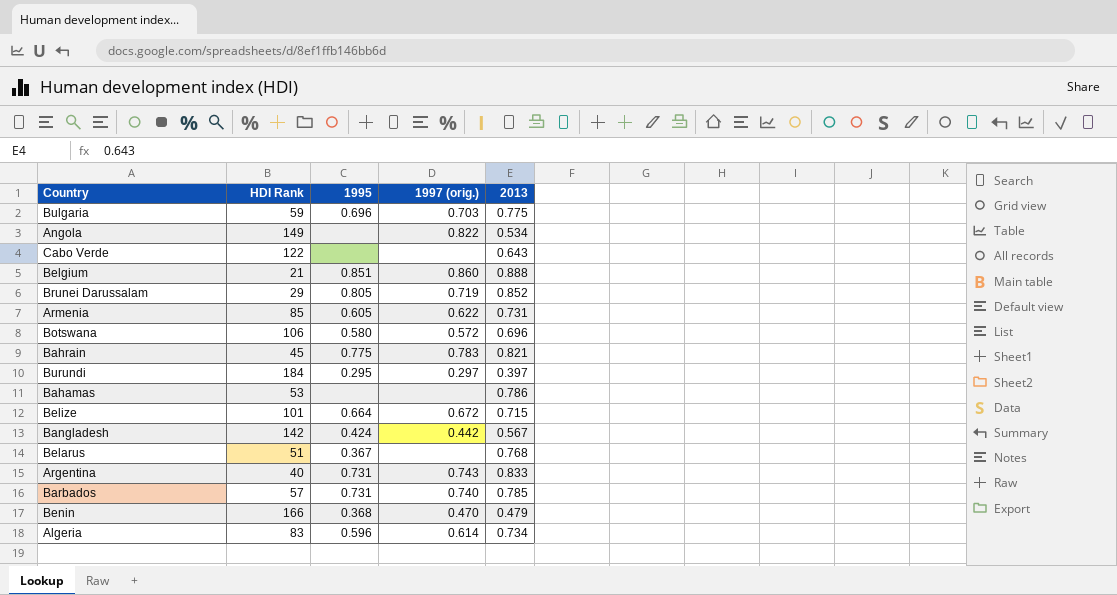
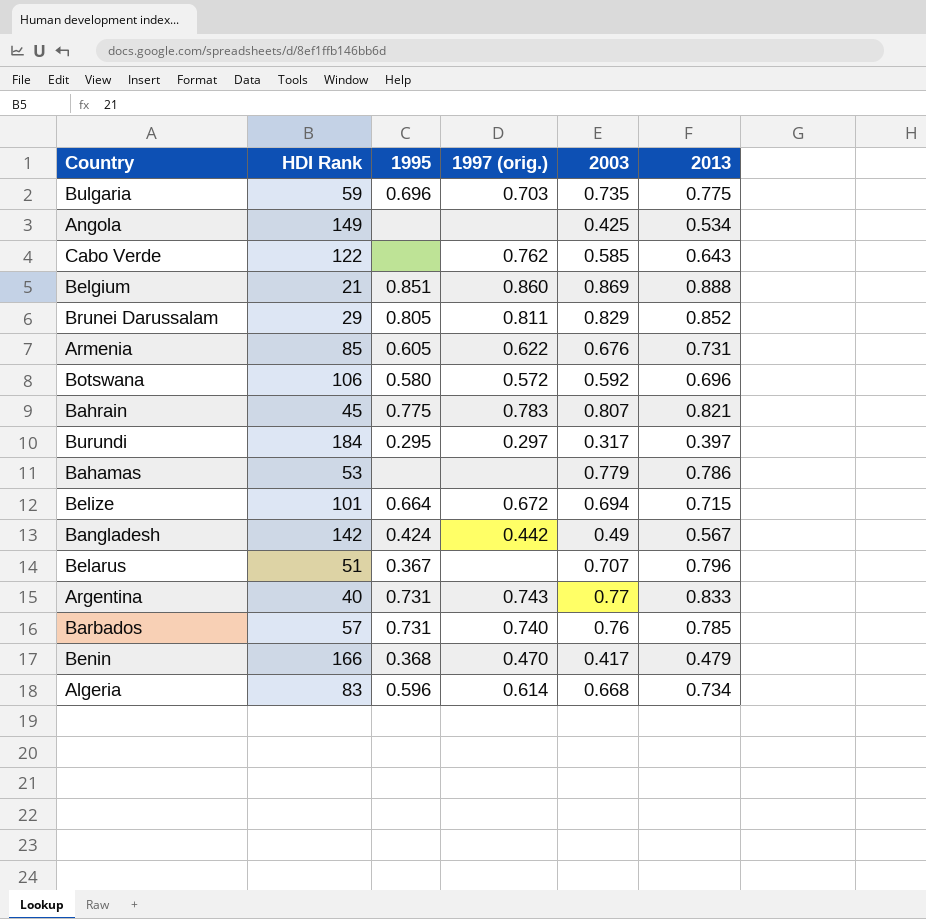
column 2003 | position: none -> 5
Angola | 1997 (orig.): 0.822 -> none
Cabo Verde | 1997 (orig.): none -> 0.762
Brunei Darussalam | 1997 (orig.): 0.719 -> 0.811
Belarus | 2013: 0.768 -> 0.796

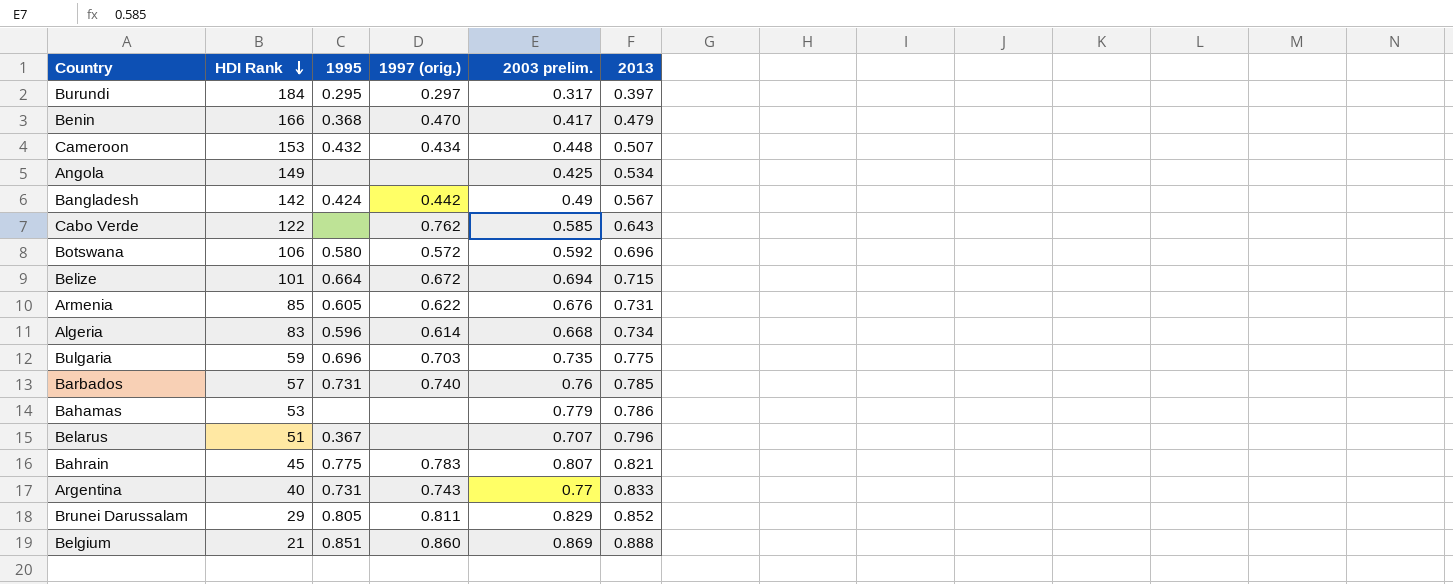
row order: none -> HDI Rank descending
column name: 2003 -> 2003 prelim.
row Cameroon: none -> 153 | 0.432 | 0.434 | 0.448 | 0.507

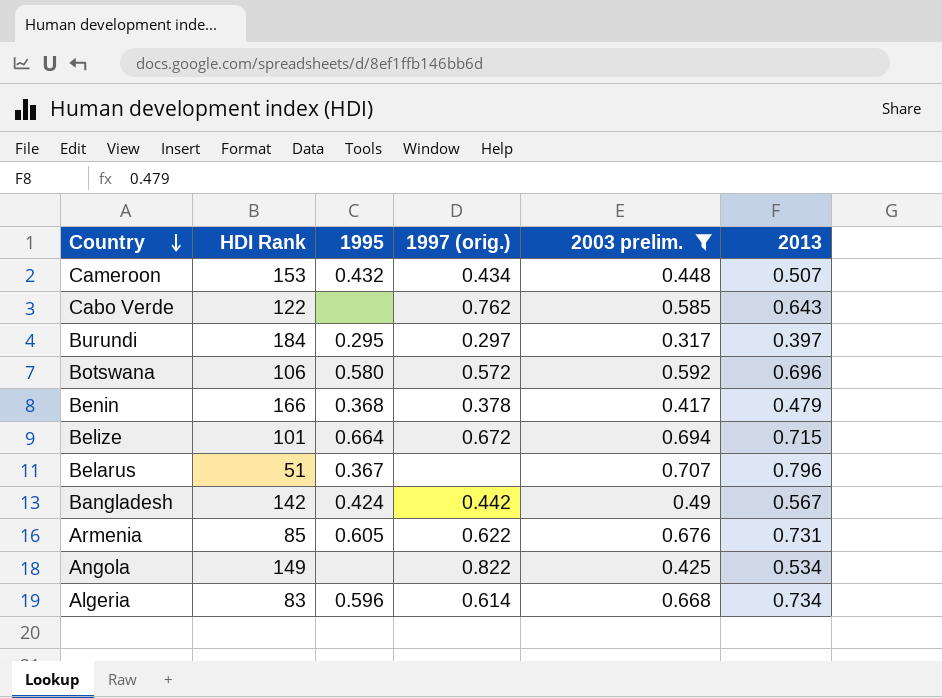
filter: none -> 2003 prelim. <= 0.707
row order: HDI Rank descending -> Country descending
Benin | 1997 (orig.): 0.470 -> 0.378
Angola | 1997 (orig.): none -> 0.822

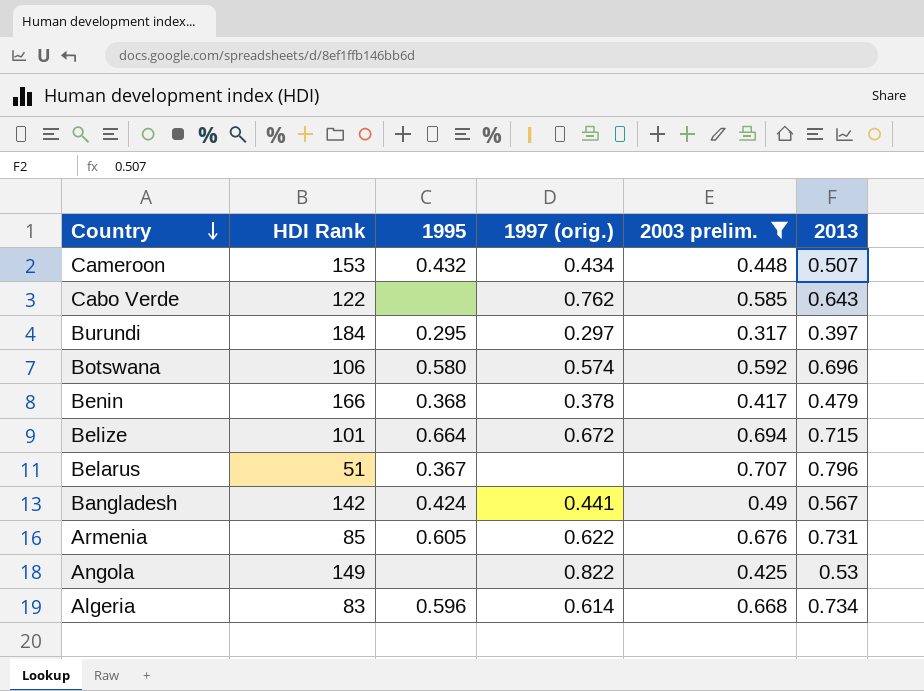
Botswana | 1997 (orig.): 0.572 -> 0.574
Bangladesh | 1997 (orig.): 0.442 -> 0.441
Angola | 2013: 0.534 -> 0.53

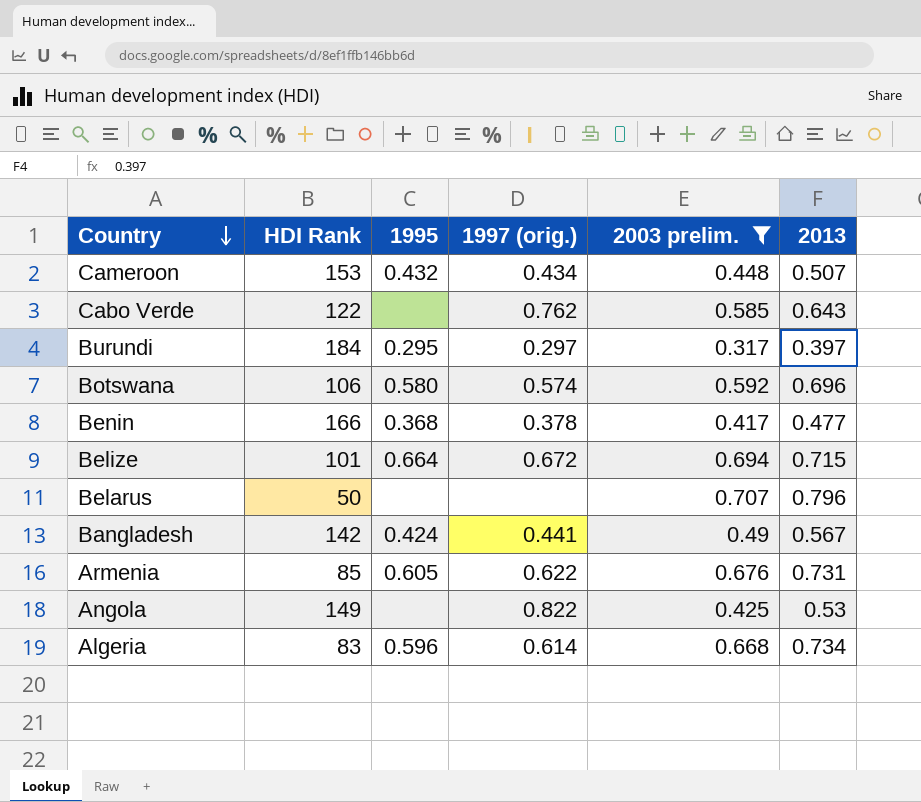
Benin | 2013: 0.479 -> 0.477
Belarus | HDI Rank: 51 -> 50
Belarus | 1995: 0.367 -> none

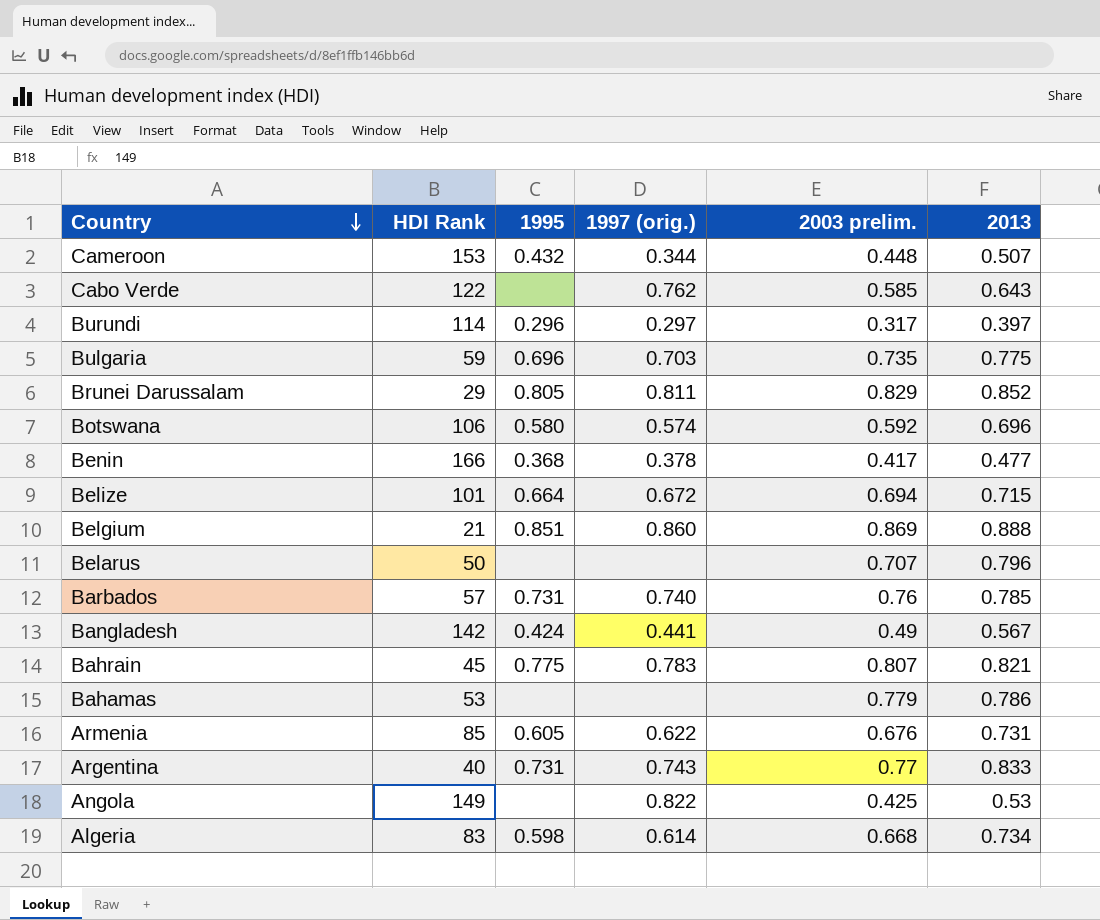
filter: 2003 prelim. <= 0.707 -> none
Cameroon | 1997 (orig.): 0.434 -> 0.344
Burundi | HDI Rank: 184 -> 114
Burundi | 1995: 0.295 -> 0.296
Algeria | 1995: 0.596 -> 0.598

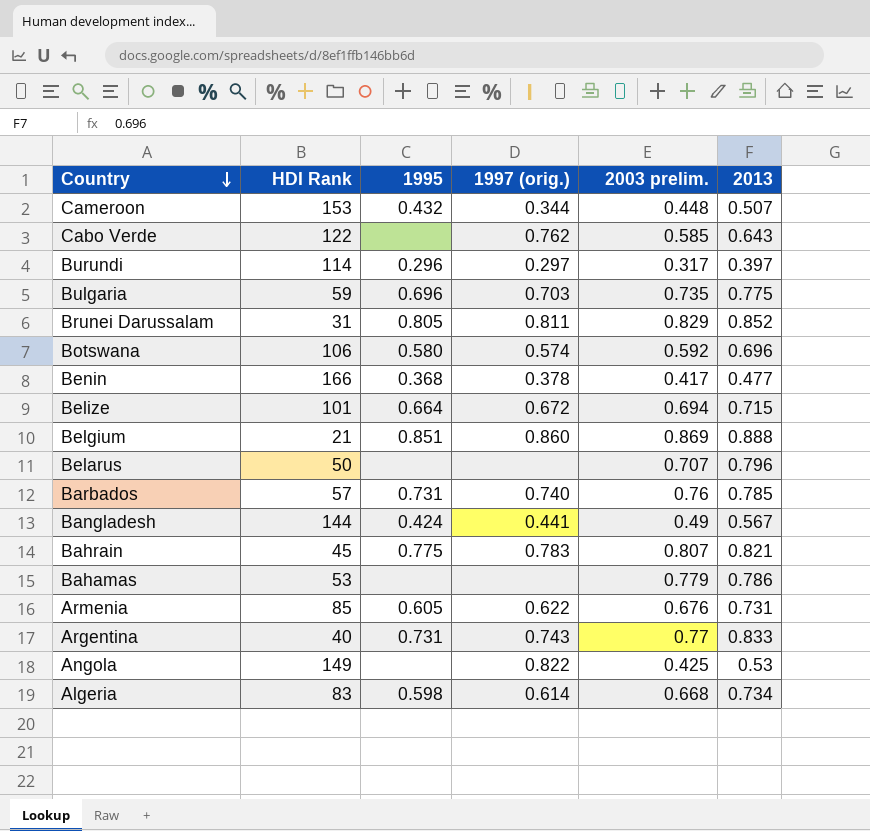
Brunei Darussalam | HDI Rank: 29 -> 31
Bangladesh | HDI Rank: 142 -> 144

